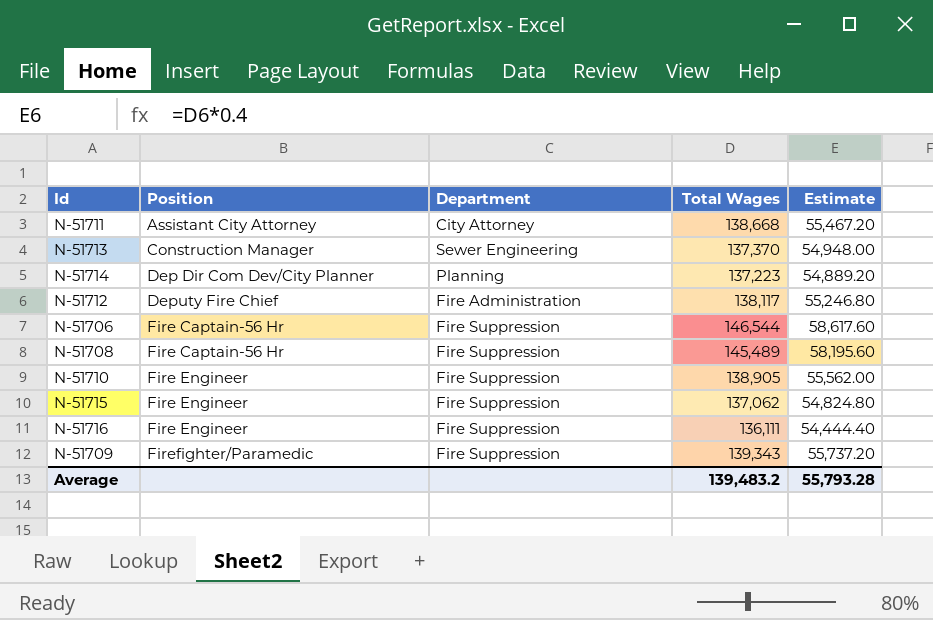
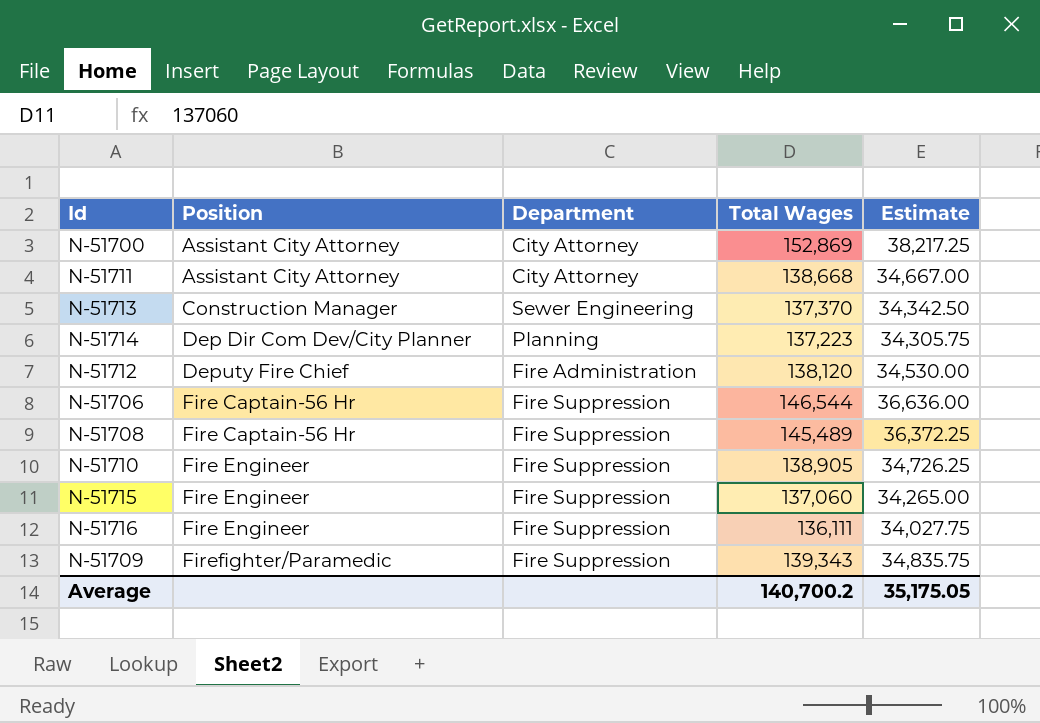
column Estimate | formula: [Total Wages] * 0.4 -> [Total Wages] * 0.25
row N-51700: none -> Assistant City Attorney | City Attorney | 152,869 | 38,217.25
N-51712 | Total Wages: 138,117 -> 138,120
N-51715 | Total Wages: 137,062 -> 137,060
Average | Total Wages: 139,483.2 -> 140,700.2
Average | Estimate: 55,793.28 -> 35,175.05

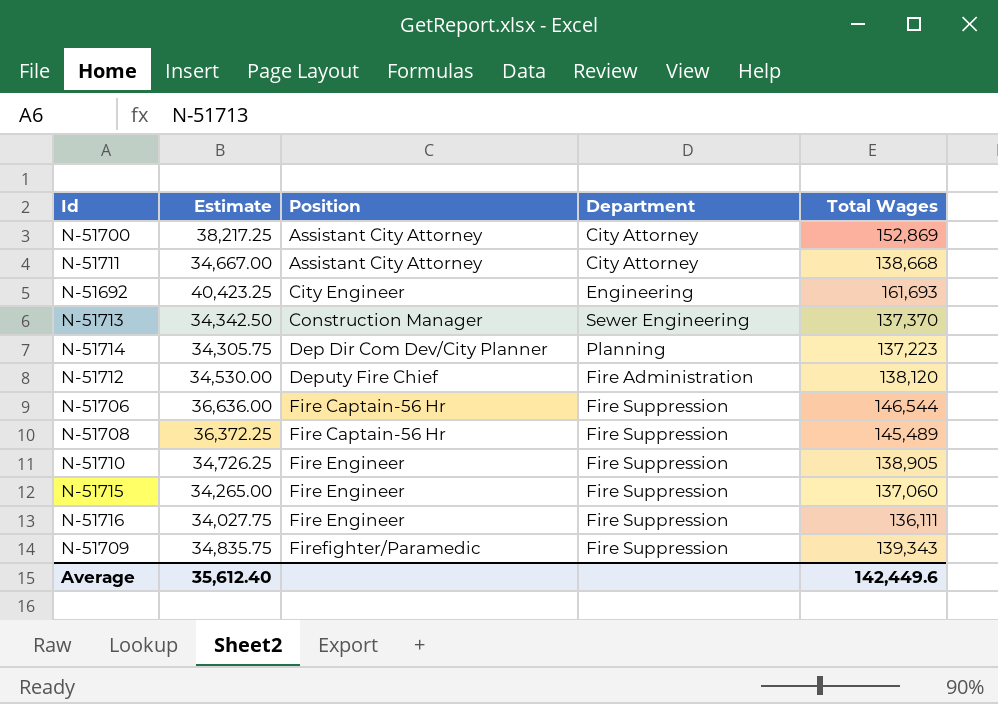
column Estimate | position: 5 -> 2
row N-51692: none -> 40,423.25 | City Engineer | Engineering | 161,693
Average | Estimate: 35,175.05 -> 35,612.40
Average | Total Wages: 140,700.2 -> 142,449.6

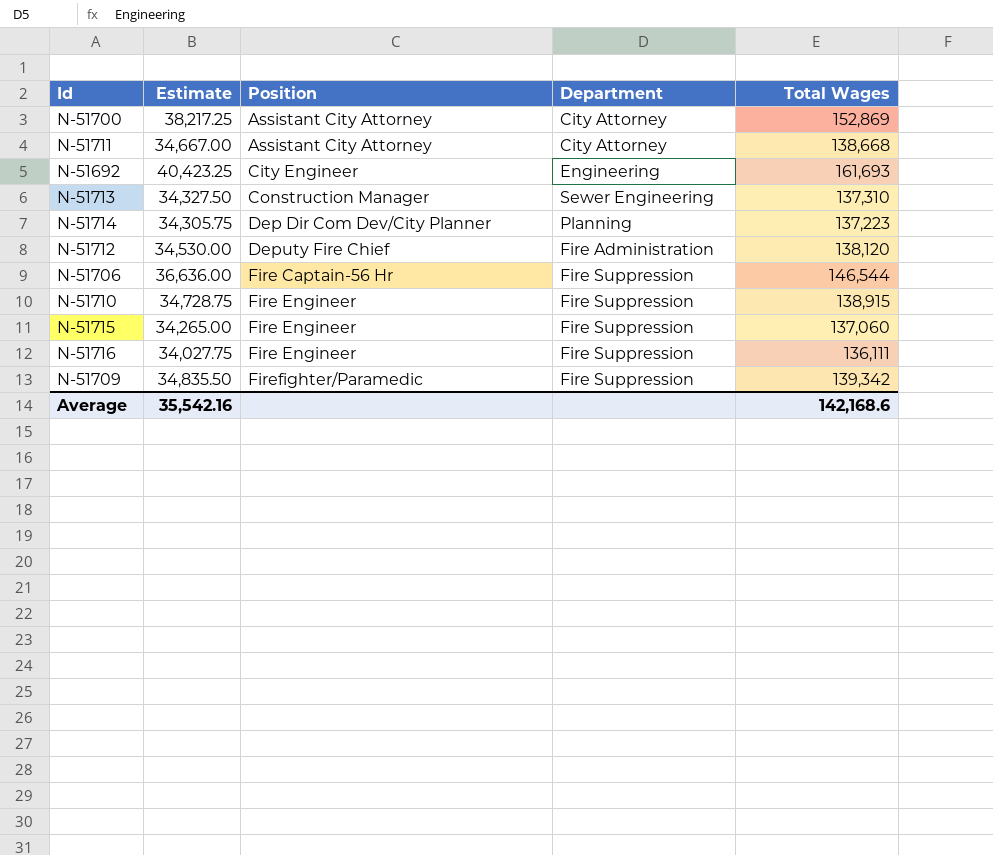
row N-51708: 36,372.25 | Fire Captain-56 Hr | Fire Suppression | 145,489 -> none
N-51713 | Estimate: 34,342.50 -> 34,327.50
N-51713 | Total Wages: 137,370 -> 137,310
N-51710 | Estimate: 34,726.25 -> 34,728.75
N-51710 | Total Wages: 138,905 -> 138,915
N-51709 | Estimate: 34,835.75 -> 34,835.50
N-51709 | Total Wages: 139,343 -> 139,342
Average | Estimate: 35,612.40 -> 35,542.16
Average | Total Wages: 142,449.6 -> 142,168.6

